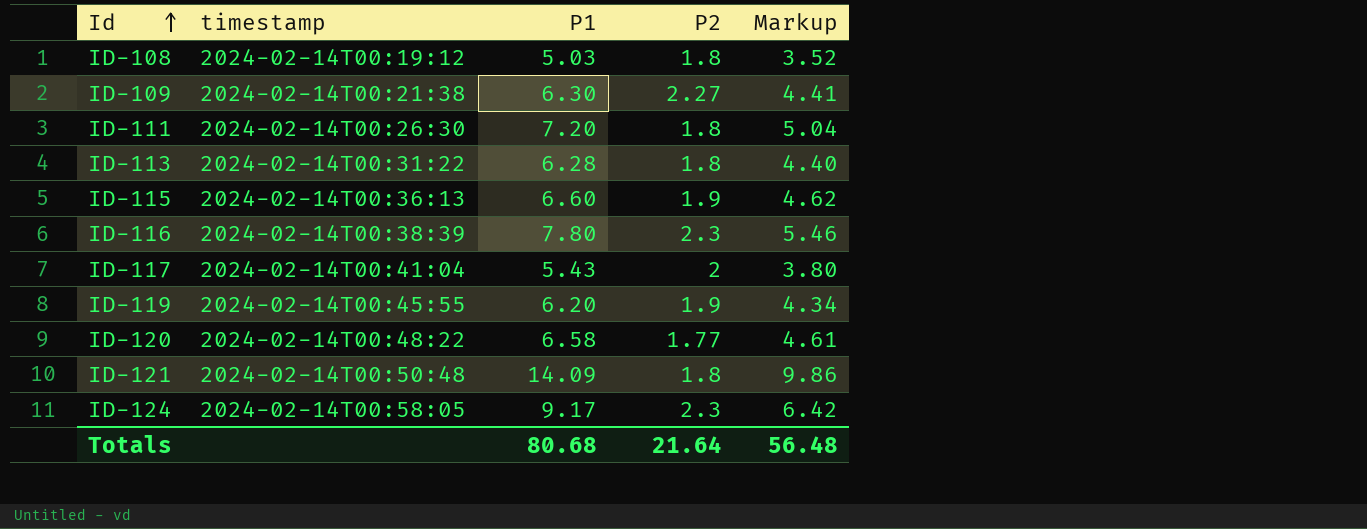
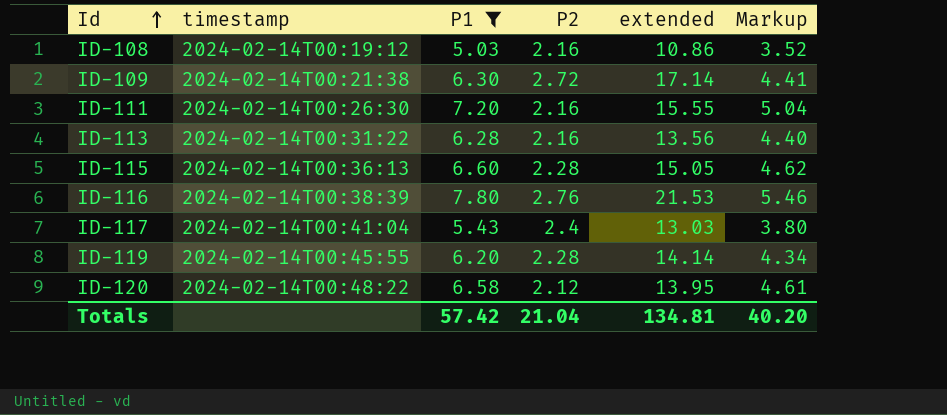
filter: none -> P1 <= 7.80
column extended | formula: none -> [P1] * [P2]
ID-108 | P2: 1.8 -> 2.16
ID-109 | P2: 2.27 -> 2.72
ID-111 | P2: 1.8 -> 2.16
ID-113 | P2: 1.8 -> 2.16
ID-115 | P2: 1.9 -> 2.28
ID-116 | P2: 2.3 -> 2.76
ID-117 | P2: 2 -> 2.4
ID-119 | P2: 1.9 -> 2.28
ID-120 | P2: 1.77 -> 2.12
Totals | P1: 80.68 -> 57.42
Totals | P2: 21.64 -> 21.04
Totals | Markup: 56.48 -> 40.20

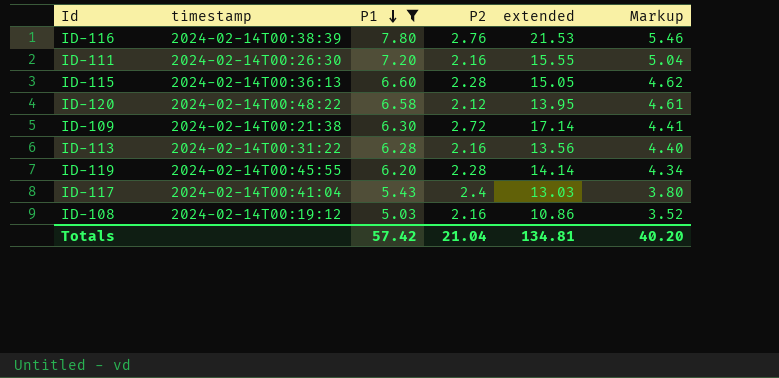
row order: Id ascending -> P1 descending

